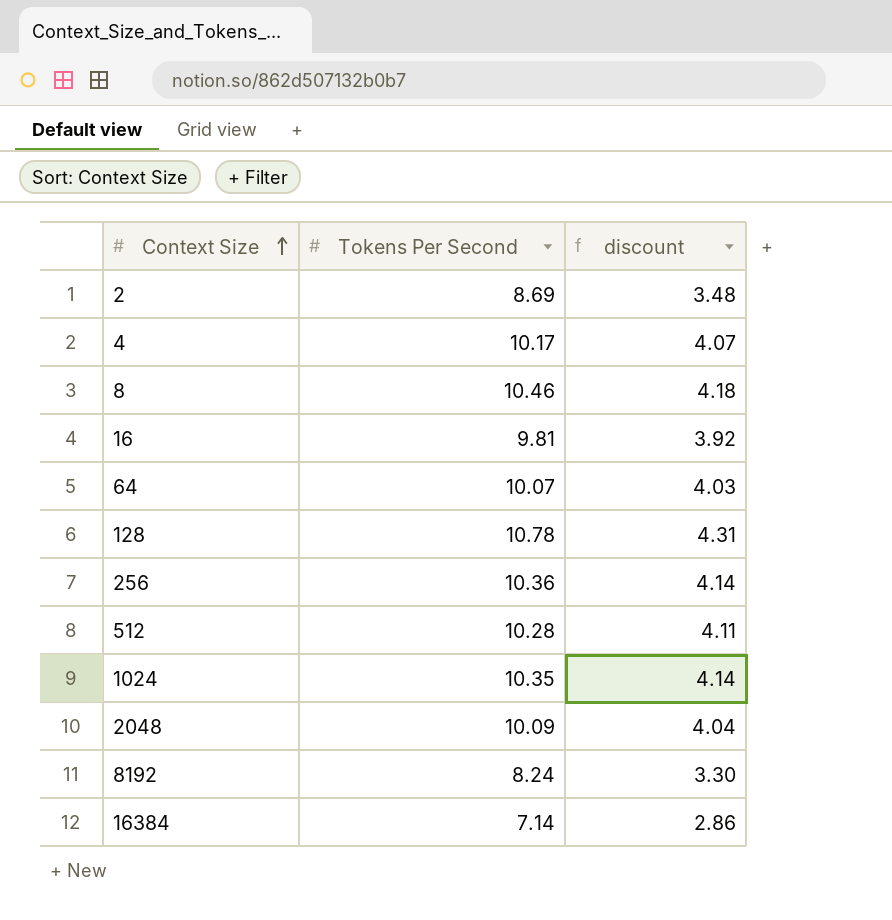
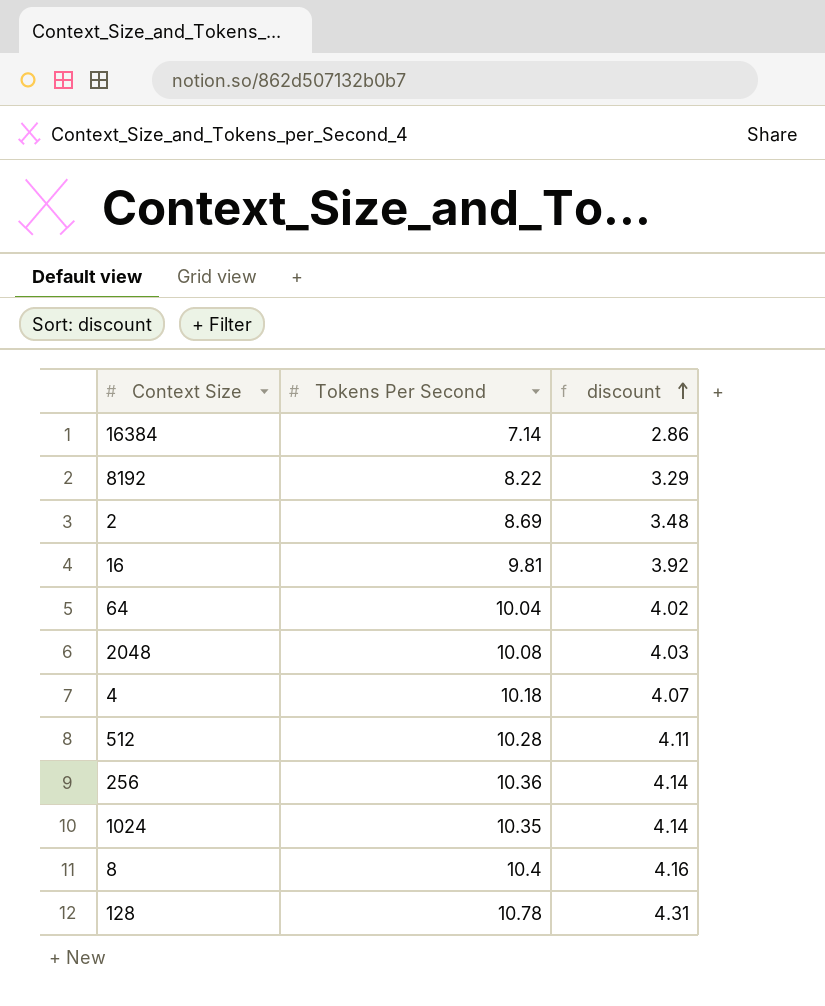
row order: Context Size ascending -> discount ascending
8192 | Tokens Per Second: 8.24 -> 8.22
8192 | discount: 3.30 -> 3.29
64 | Tokens Per Second: 10.07 -> 10.04
64 | discount: 4.03 -> 4.02
2048 | Tokens Per Second: 10.09 -> 10.08
2048 | discount: 4.04 -> 4.03
4 | Tokens Per Second: 10.17 -> 10.18
8 | Tokens Per Second: 10.46 -> 10.4
8 | discount: 4.18 -> 4.16

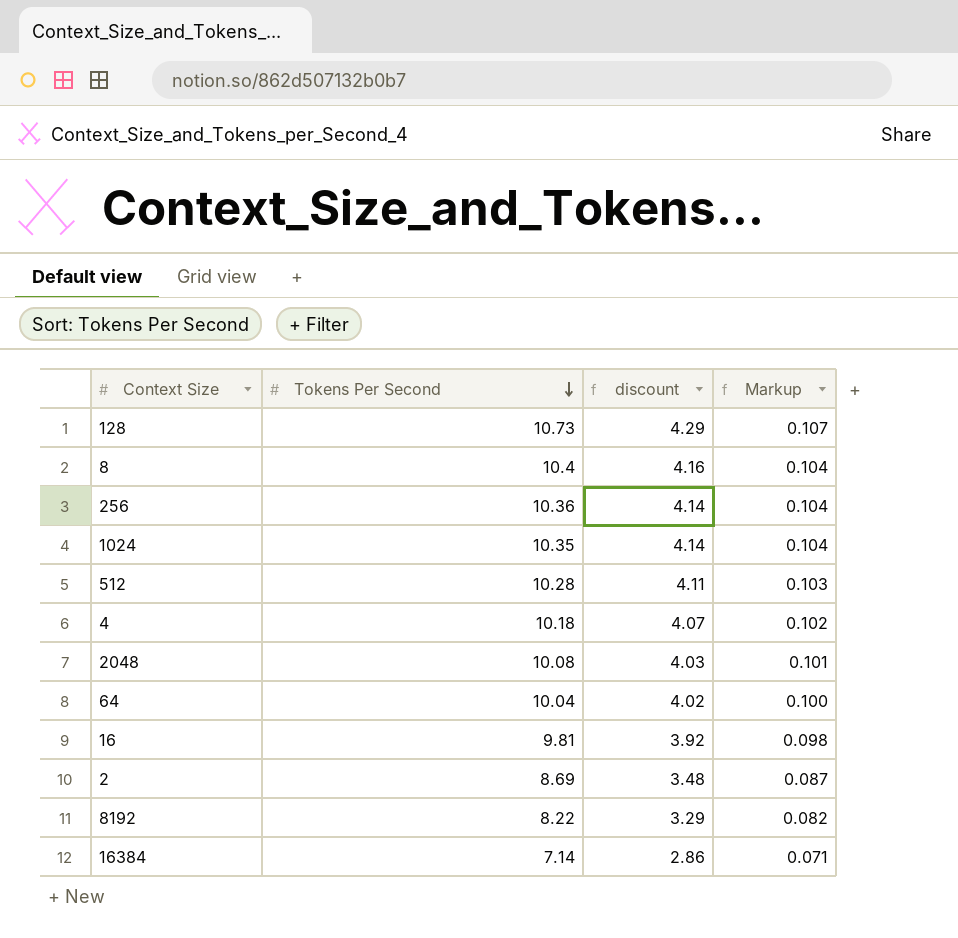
row order: discount ascending -> Tokens Per Second descending
column Markup | formula: none -> [Tokens Per Second] * 0.01
128 | Tokens Per Second: 10.78 -> 10.73
128 | discount: 4.31 -> 4.29

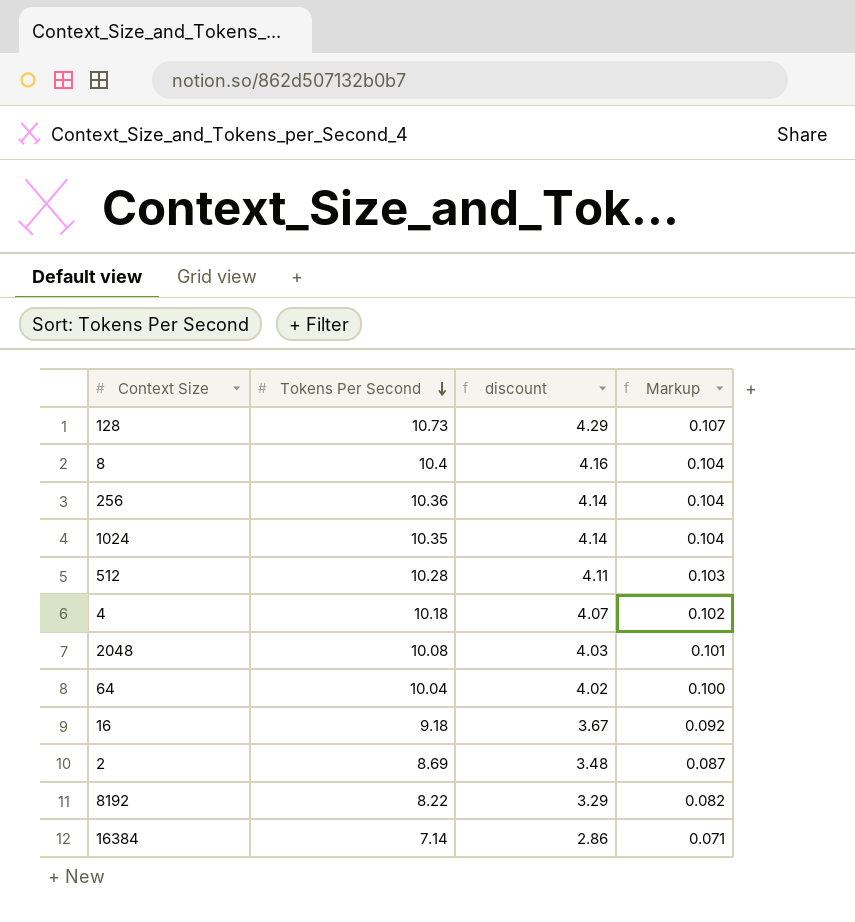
16 | Tokens Per Second: 9.81 -> 9.18
16 | discount: 3.92 -> 3.67
16 | Markup: 0.098 -> 0.092

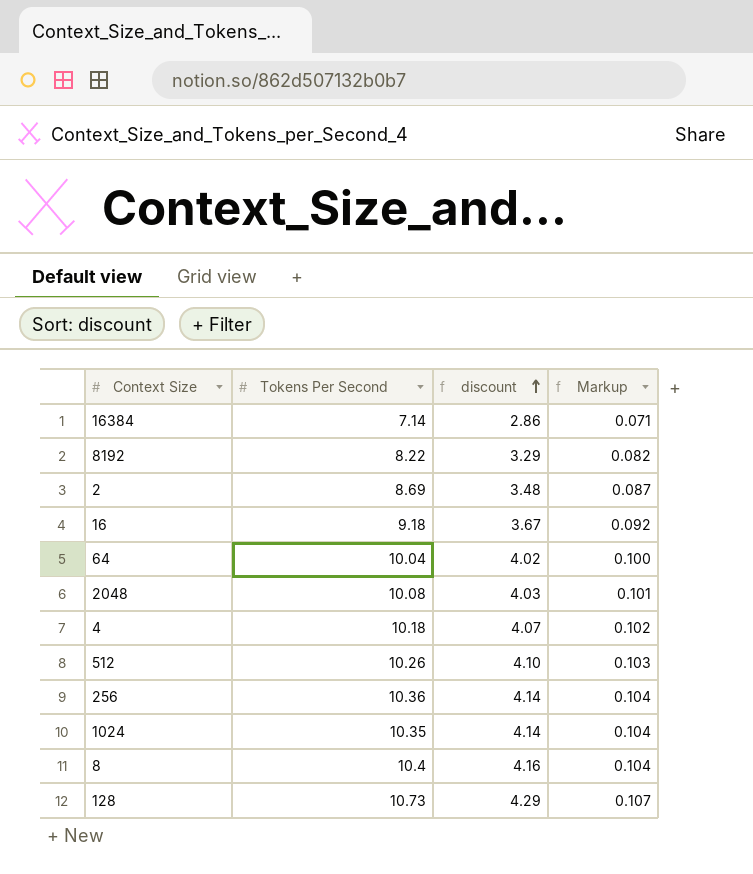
row order: Tokens Per Second descending -> discount ascending
512 | Tokens Per Second: 10.28 -> 10.26
512 | discount: 4.11 -> 4.10

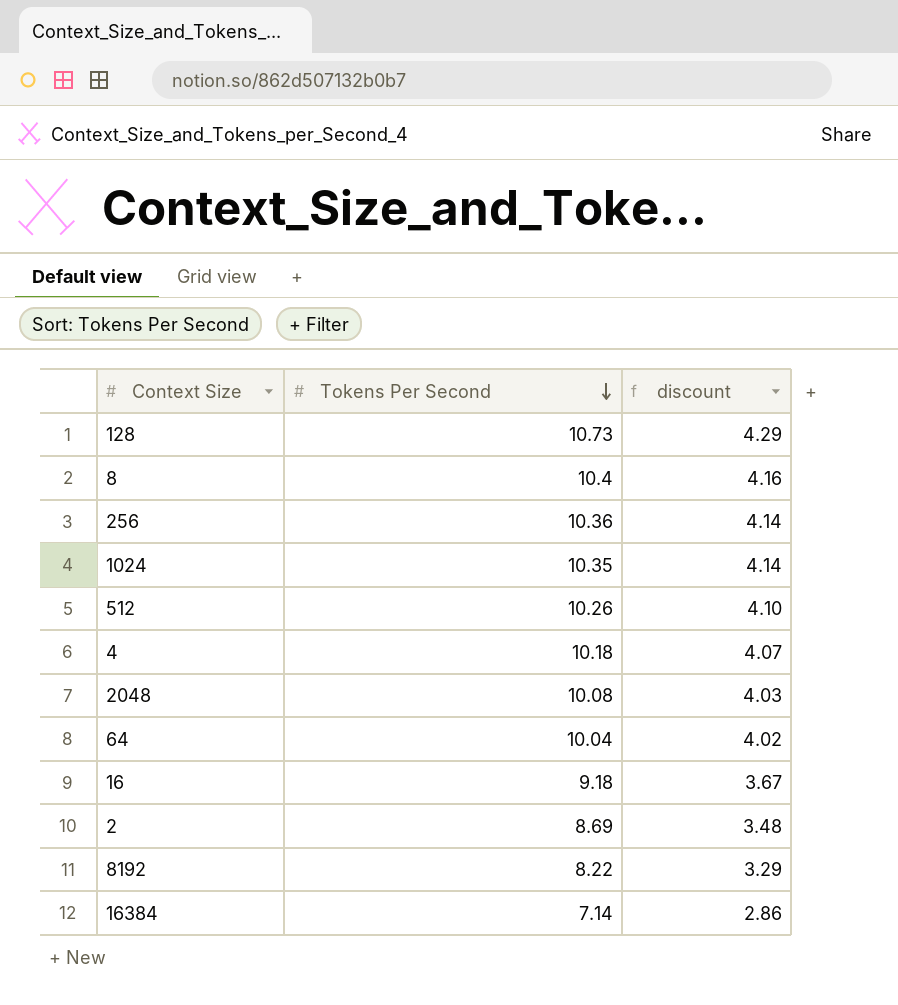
row order: discount ascending -> Tokens Per Second descending
column Markup | formula: [Tokens Per Second] * 0.01 -> none

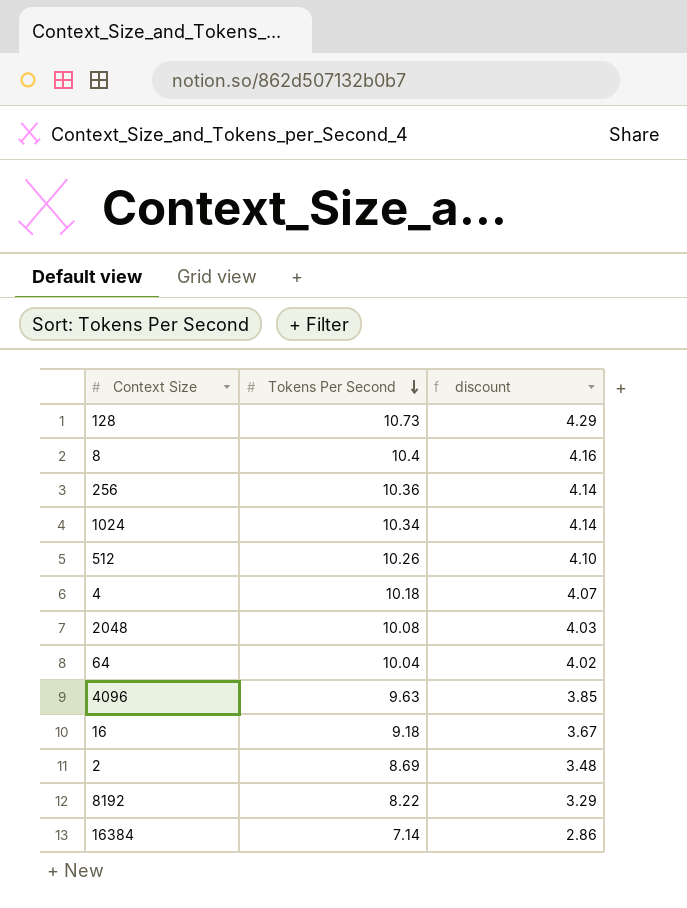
1024 | Tokens Per Second: 10.35 -> 10.34
row 4096: none -> 9.63 | 3.85

